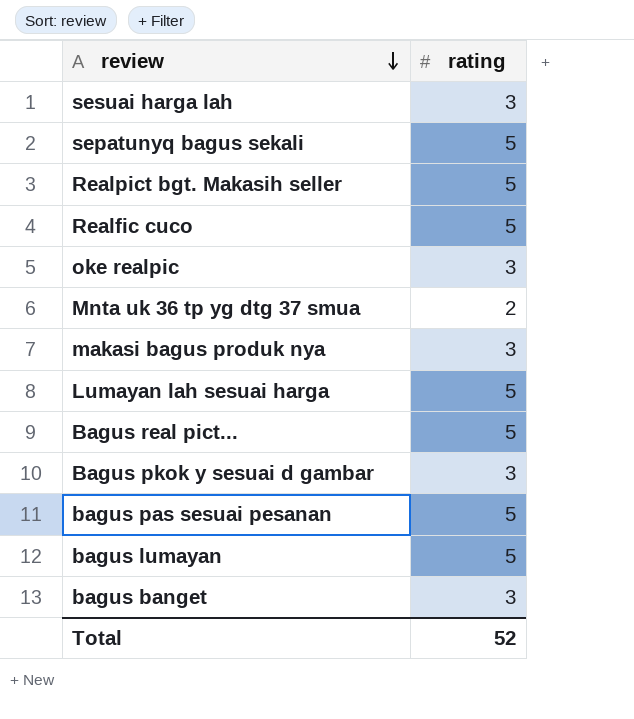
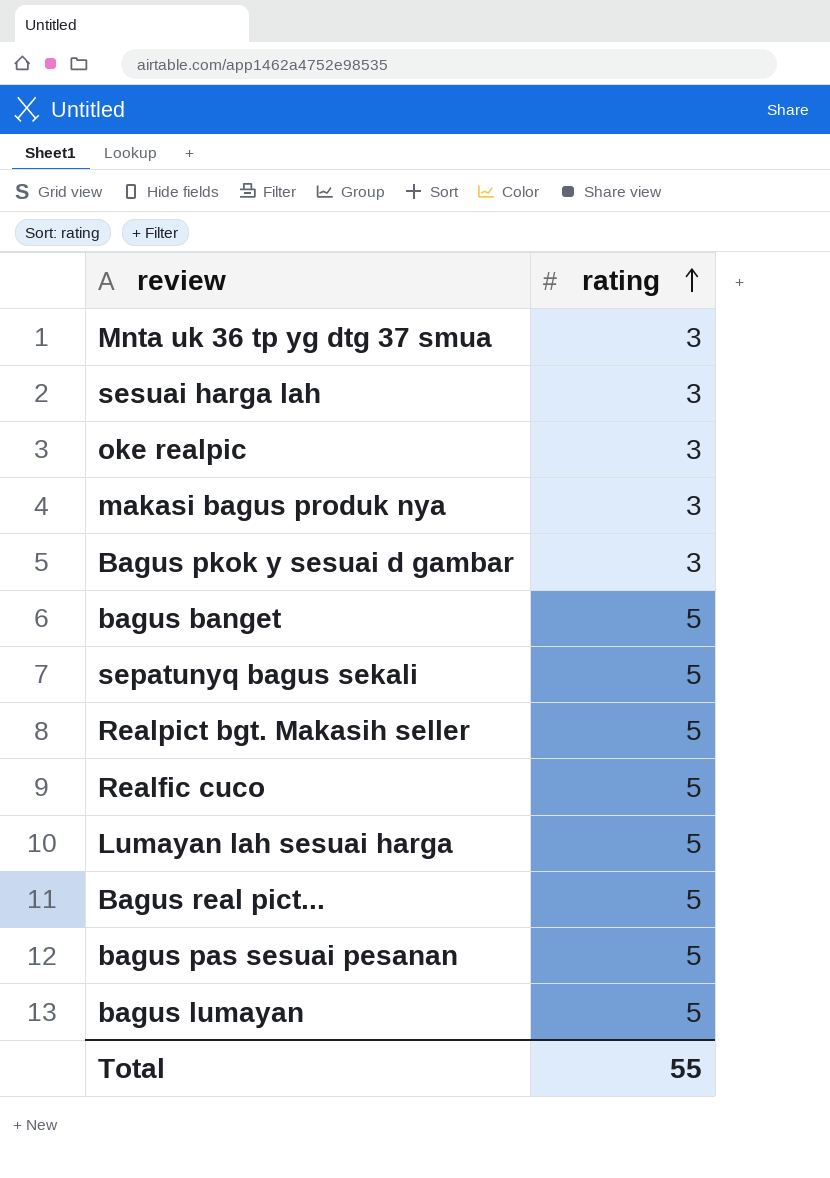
row order: review descending -> rating ascending
Mnta uk 36 tp yg dtg 37 smua | rating: 2 -> 3
bagus banget | rating: 3 -> 5
Total | rating: 52 -> 55

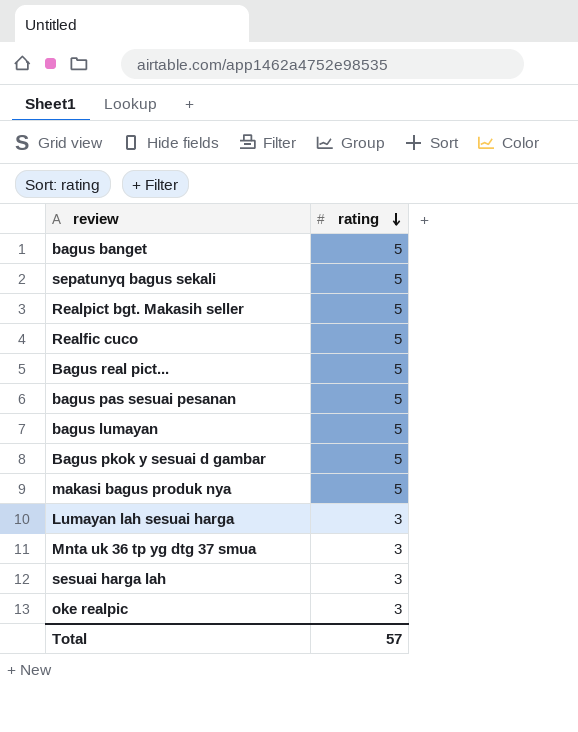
row order: rating ascending -> rating descending
Bagus pkok y sesuai d gambar | rating: 3 -> 5
makasi bagus produk nya | rating: 3 -> 5
Lumayan lah sesuai harga | rating: 5 -> 3
Total | rating: 55 -> 57

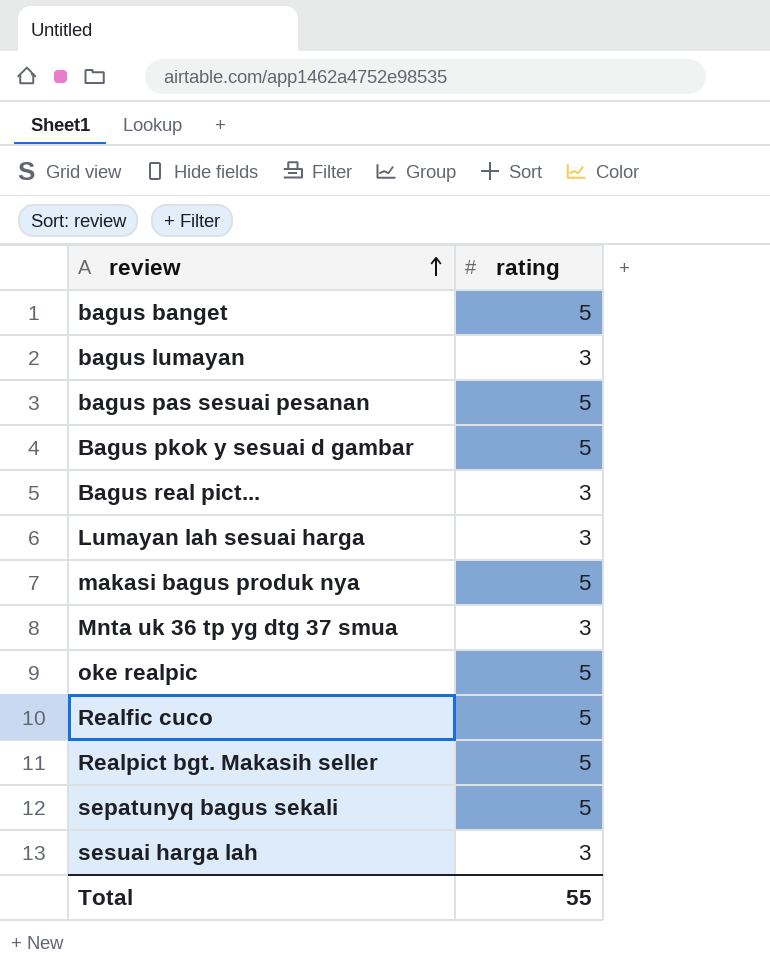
row order: rating descending -> review ascending
bagus lumayan | rating: 5 -> 3
Bagus real pict... | rating: 5 -> 3
oke realpic | rating: 3 -> 5
Total | rating: 57 -> 55

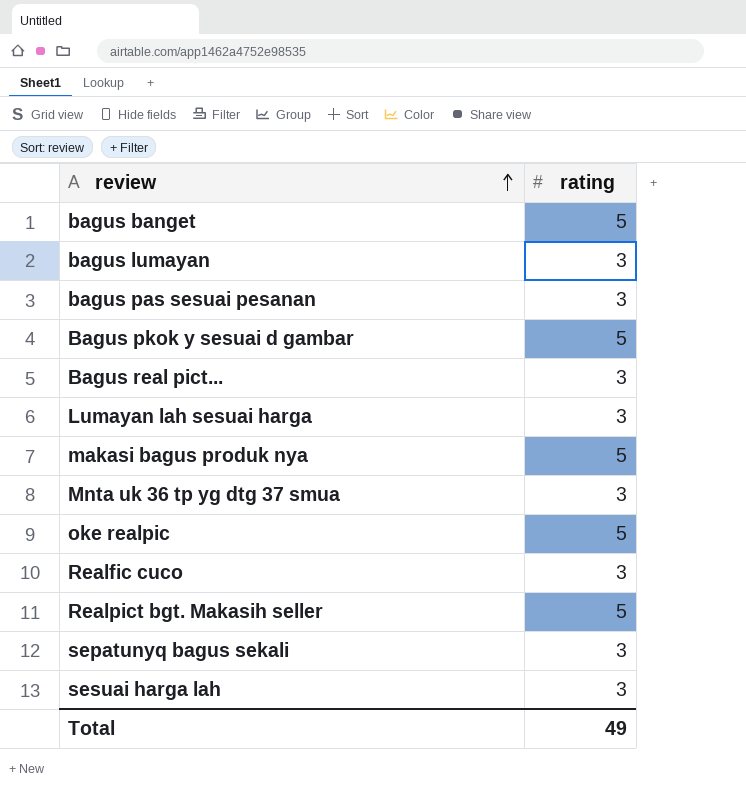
bagus pas sesuai pesanan | rating: 5 -> 3
Realfic cuco | rating: 5 -> 3
sepatunyq bagus sekali | rating: 5 -> 3
Total | rating: 55 -> 49

